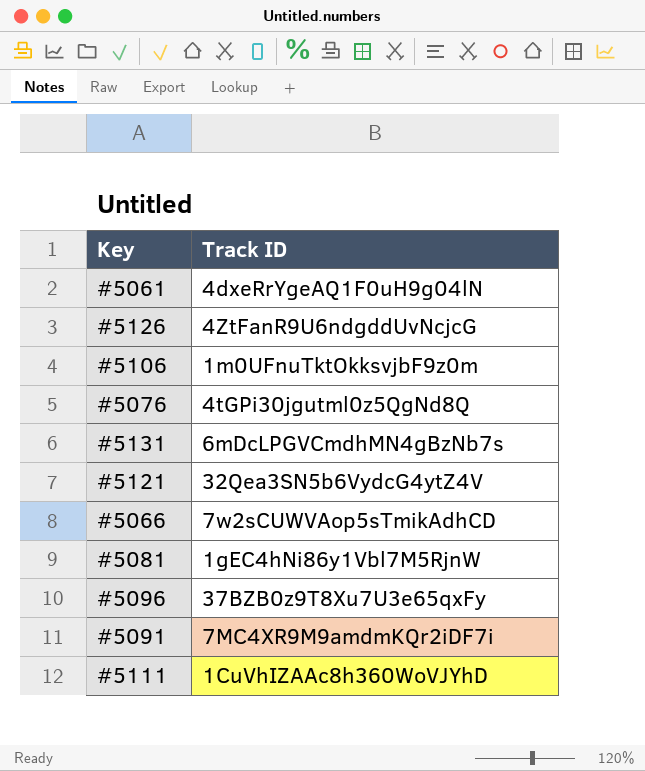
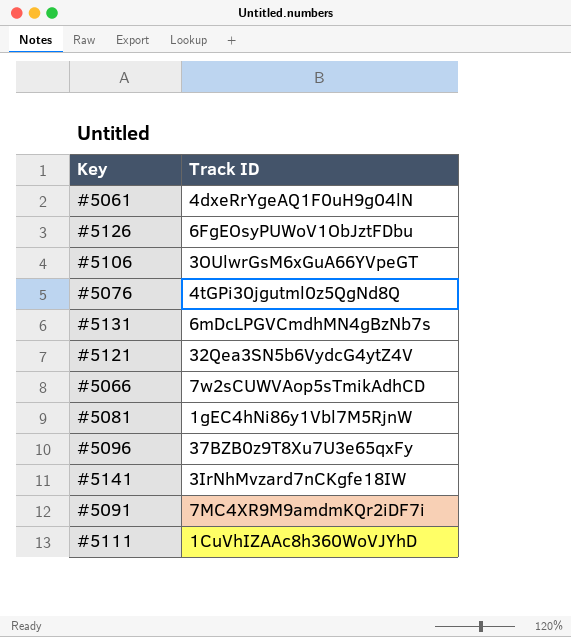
#5126 | Track ID: 4ZtFanR9U6ndgddUvNcjcG -> 6FgEOsyPUWoV1ObJztFDbu
#5106 | Track ID: 1m0UFnuTktOkksvjbF9z0m -> 3OUlwrGsM6xGuA66YVpeGT
row #5141: none -> 3IrNhMvzard7nCKgfe18IW

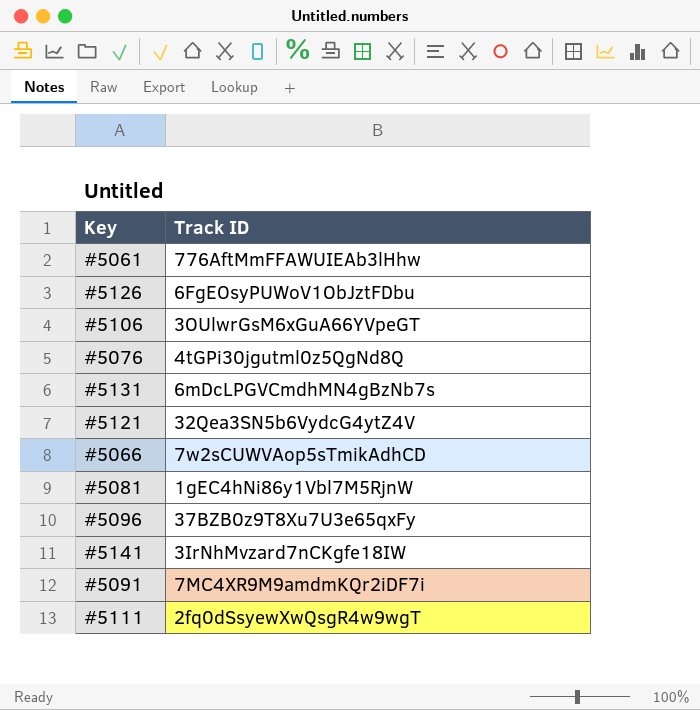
#5061 | Track ID: 4dxeRrYgeAQ1F0uH9g04lN -> 776AftMmFFAWUIEAb3lHhw
#5111 | Track ID: 1CuVhIZAAc8h360WoVJYhD -> 2fq0dSsyewXwQsgR4w9wgT

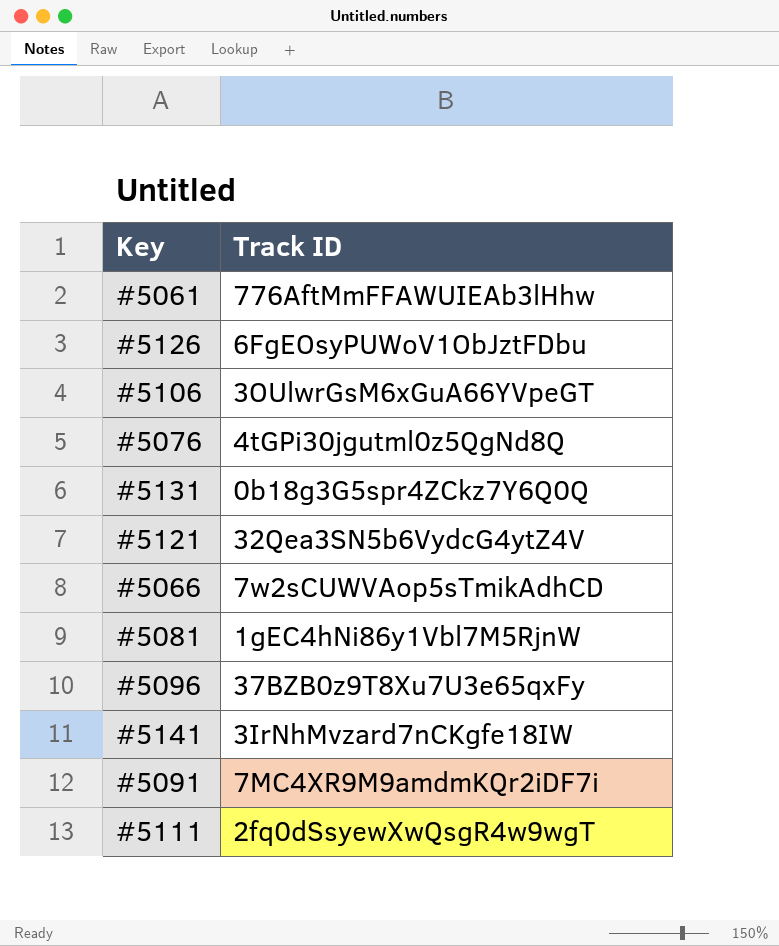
#5131 | Track ID: 6mDcLPGVCmdhMN4gBzNb7s -> 0b18g3G5spr4ZCkz7Y6Q0Q

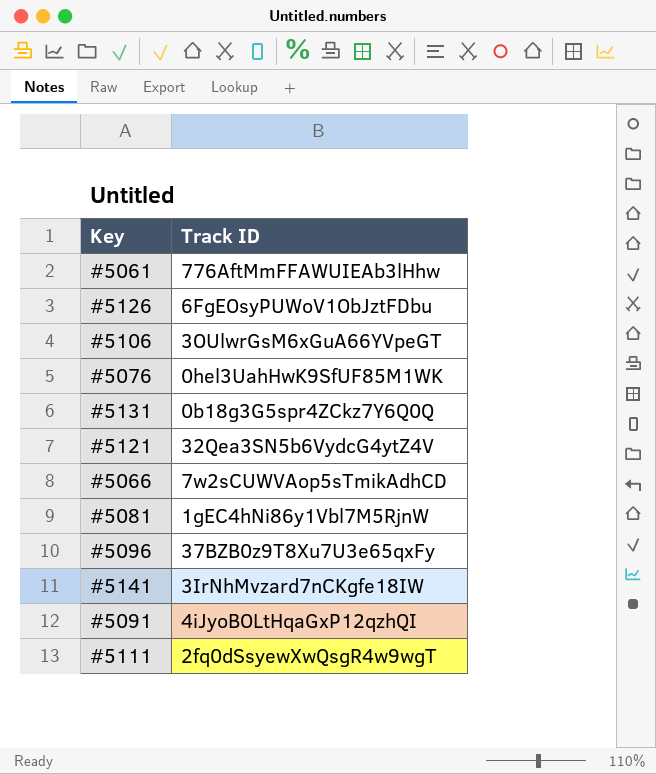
#5076 | Track ID: 4tGPi30jgutml0z5QgNd8Q -> 0hel3UahHwK9SfUF85M1WK
#5091 | Track ID: 7MC4XR9M9amdmKQr2iDF7i -> 4iJyoBOLtHqaGxP12qzhQI

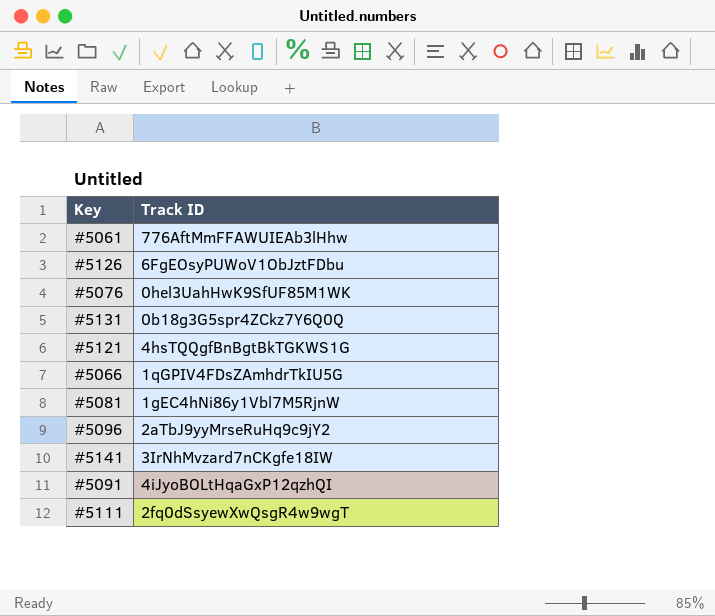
row #5106: 3OUlwrGsM6xGuA66YVpeGT -> none
#5121 | Track ID: 32Qea3SN5b6VydcG4ytZ4V -> 4hsTQQgfBnBgtBkTGKWS1G
#5066 | Track ID: 7w2sCUWVAop5sTmikAdhCD -> 1qGPIV4FDsZAmhdrTkIU5G
#5096 | Track ID: 37BZB0z9T8Xu7U3e65qxFy -> 2aTbJ9yyMrseRuHq9c9jY2

